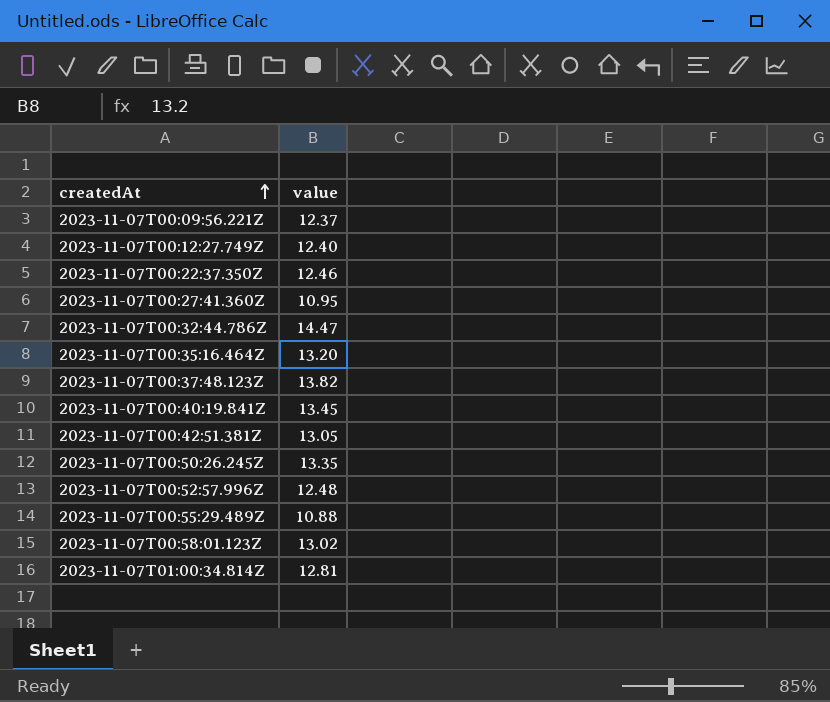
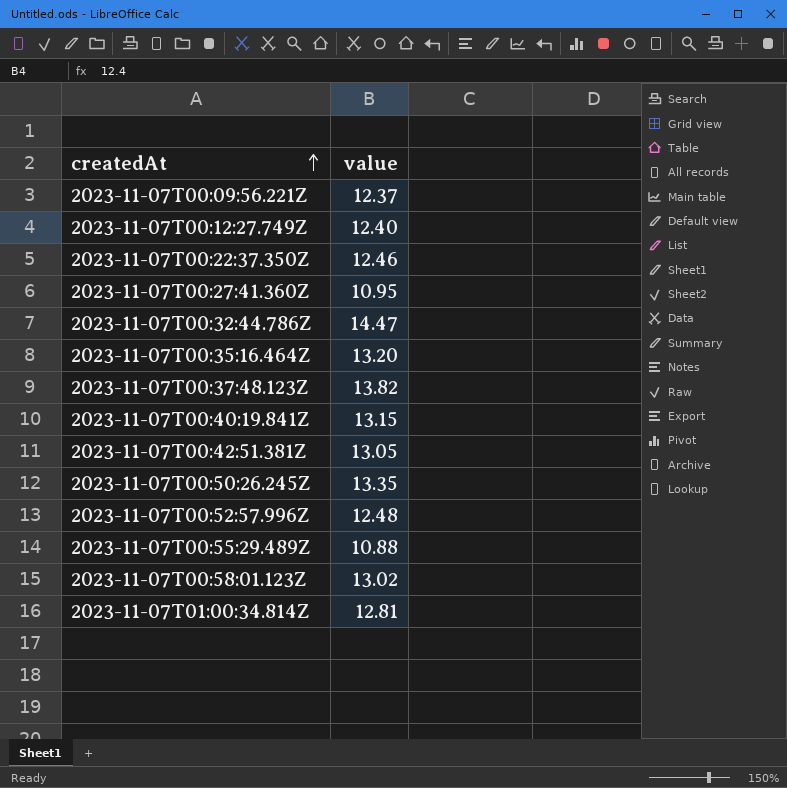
2023-11-07T00:40:19.841Z | value: 13.45 -> 13.15

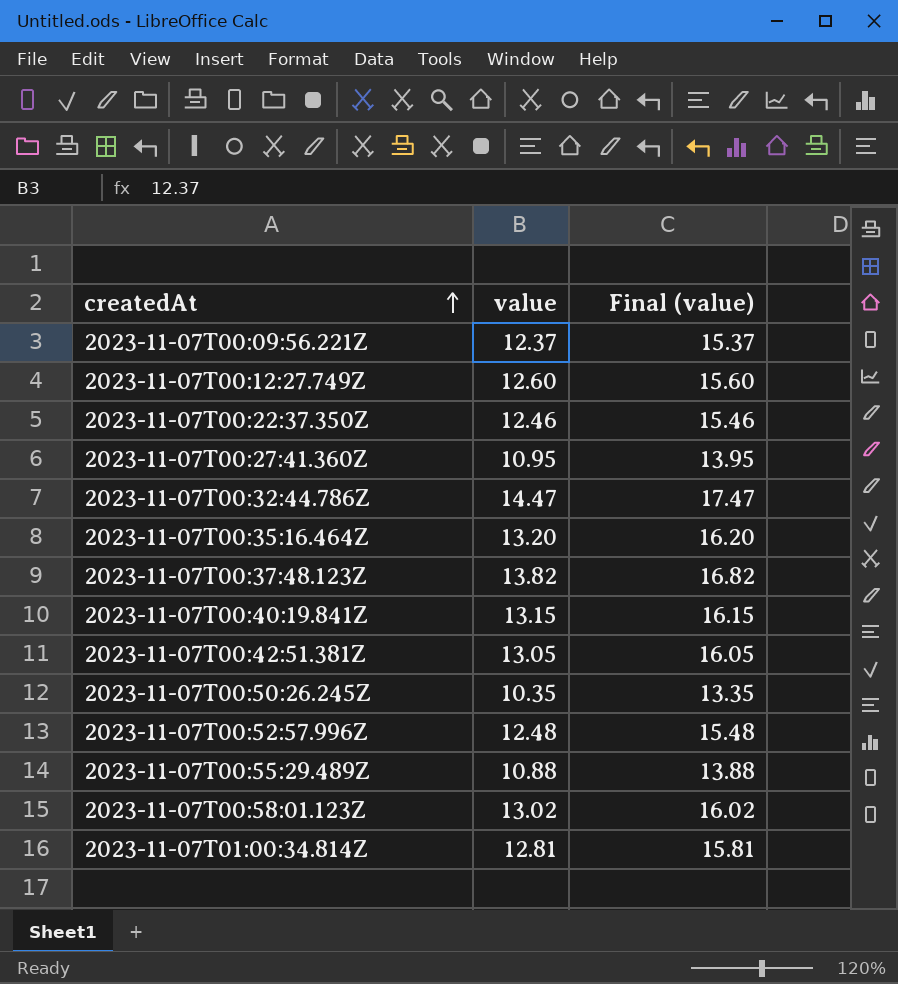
column Final (value) | formula: none -> [value] + 3
2023-11-07T00:12:27.749Z | value: 12.40 -> 12.60
2023-11-07T00:50:26.245Z | value: 13.35 -> 10.35

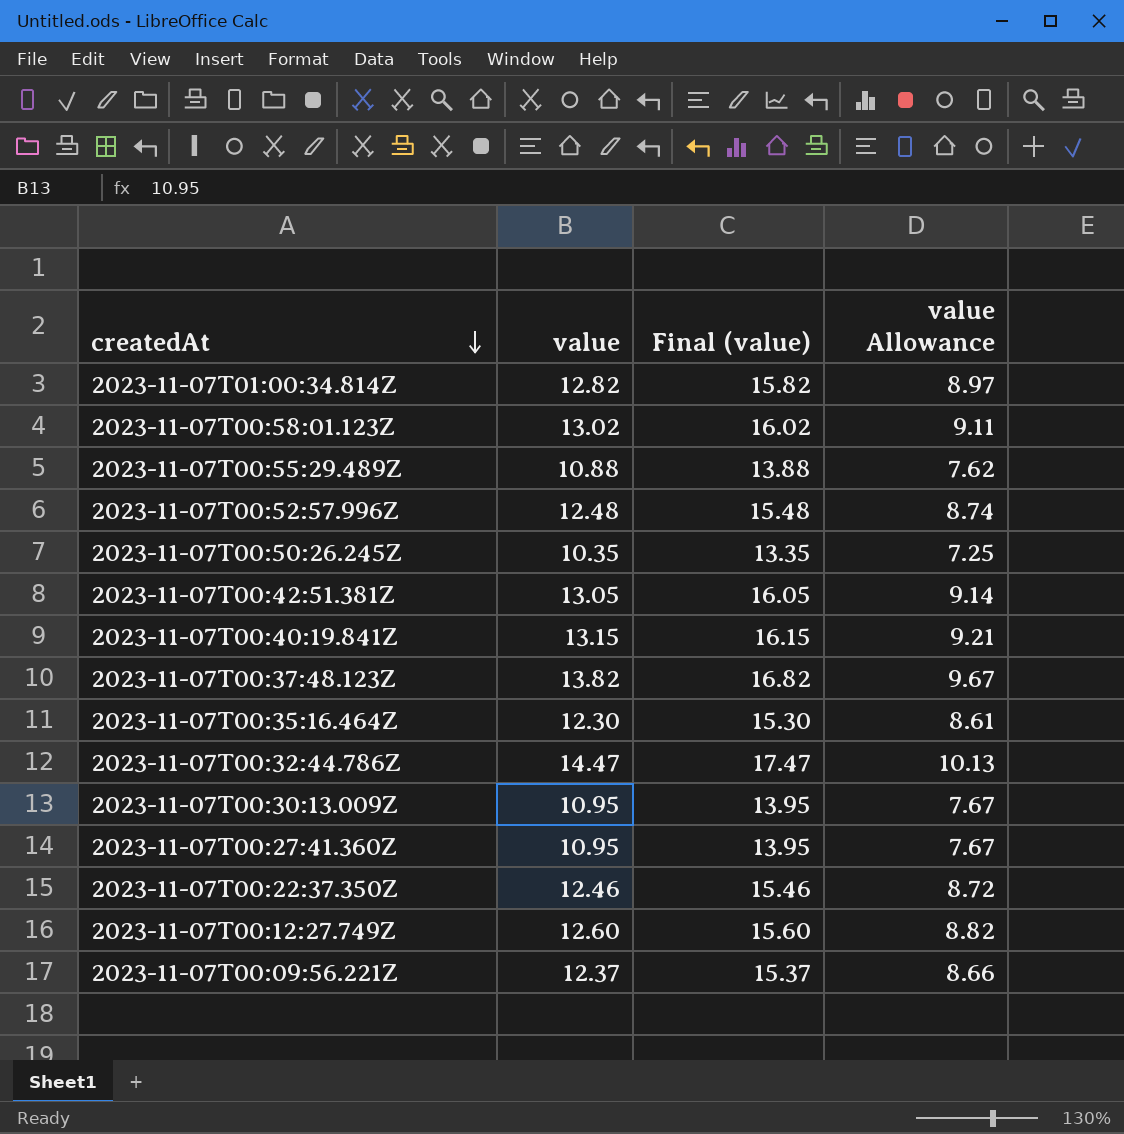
row order: createdAt ascending -> createdAt descending
column value Allowance | formula: none -> [value] * 0.7
2023-11-07T01:00:34.814Z | value: 12.81 -> 12.82
2023-11-07T01:00:34.814Z | Final (value): 15.81 -> 15.82
2023-11-07T00:35:16.464Z | value: 13.20 -> 12.30
2023-11-07T00:35:16.464Z | Final (value): 16.20 -> 15.30
row 2023-11-07T00:30:13.009Z: none -> 10.95 | 13.95 | 7.67

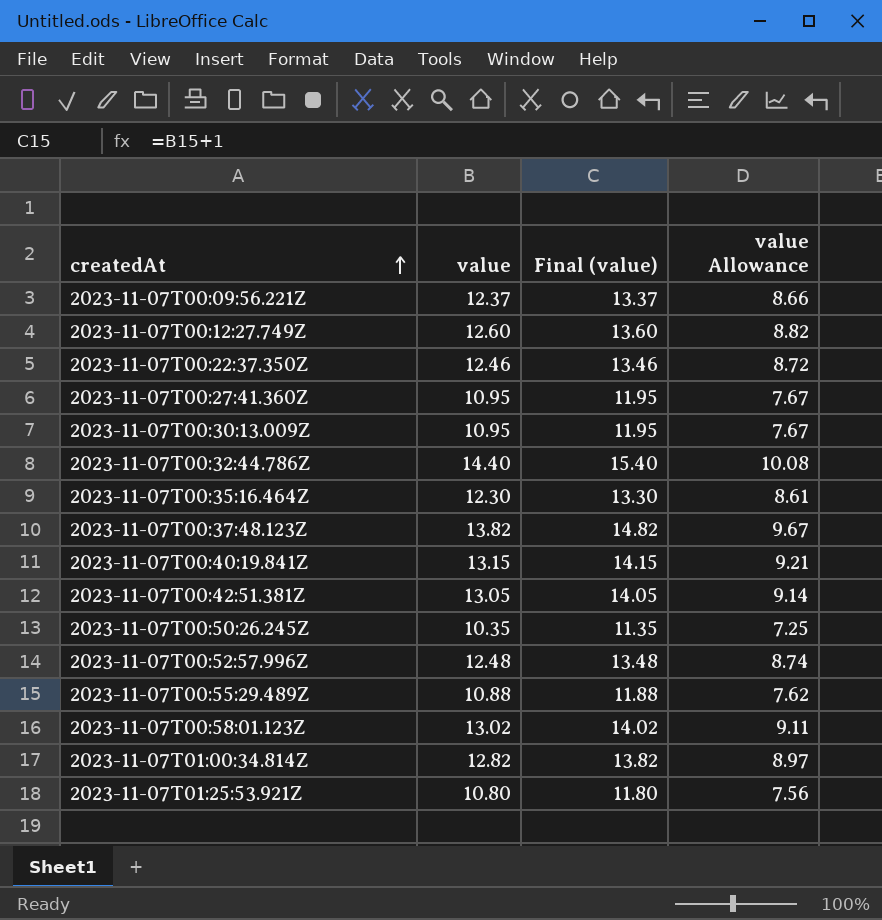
row order: createdAt descending -> createdAt ascending
column Final (value) | formula: [value] + 3 -> [value] + 1
2023-11-07T00:32:44.786Z | value: 14.47 -> 14.40
2023-11-07T00:32:44.786Z | value Allowance: 10.13 -> 10.08
row 2023-11-07T01:25:53.921Z: none -> 10.80 | 11.80 | 7.56

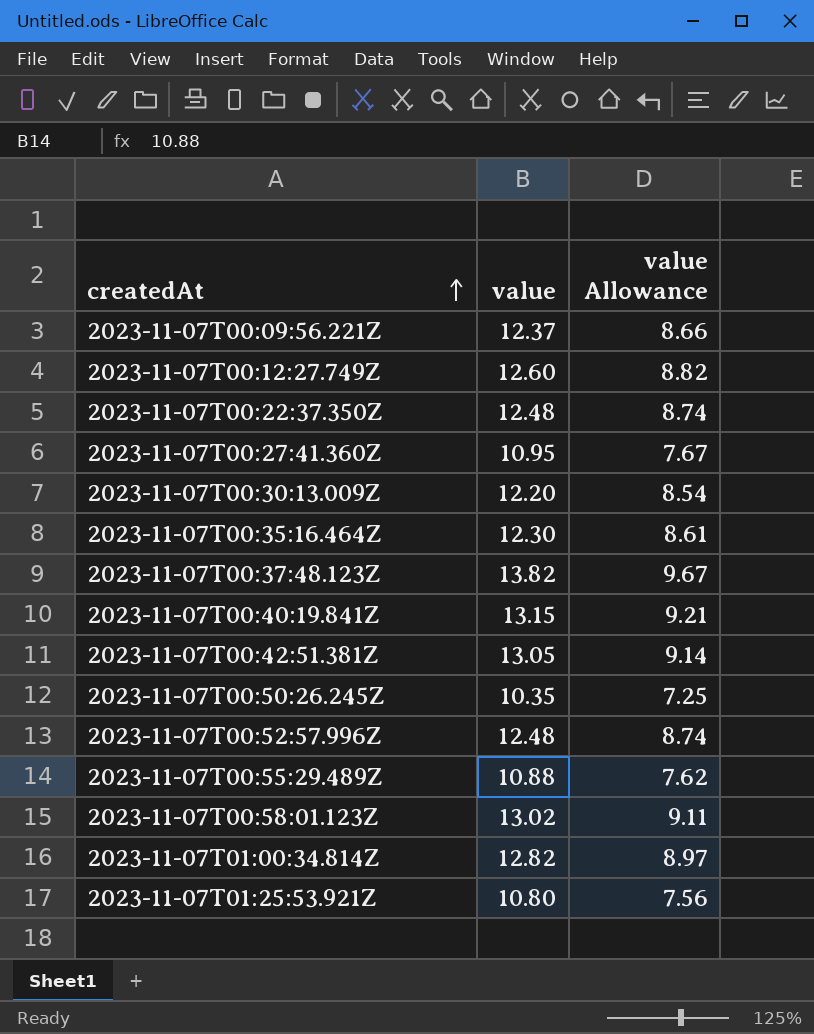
column Final (value) | formula: [value] + 1 -> none
row 2023-11-07T00:32:44.786Z: 14.40 | 15.40 | 10.08 -> none
2023-11-07T00:22:37.350Z | value: 12.46 -> 12.48
2023-11-07T00:22:37.350Z | value Allowance: 8.72 -> 8.74
2023-11-07T00:30:13.009Z | value: 10.95 -> 12.20
2023-11-07T00:30:13.009Z | value Allowance: 7.67 -> 8.54

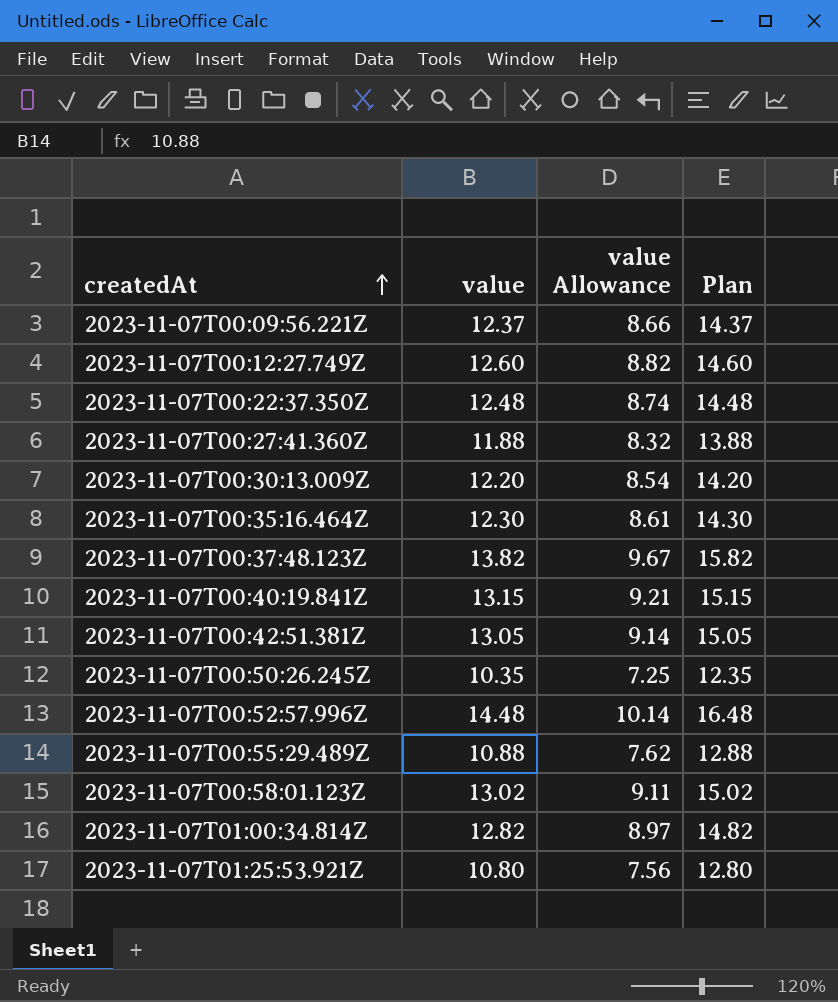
column Plan | formula: none -> [value] + 2
2023-11-07T00:27:41.360Z | value: 10.95 -> 11.88
2023-11-07T00:27:41.360Z | value Allowance: 7.67 -> 8.32
2023-11-07T00:52:57.996Z | value: 12.48 -> 14.48
2023-11-07T00:52:57.996Z | value Allowance: 8.74 -> 10.14

